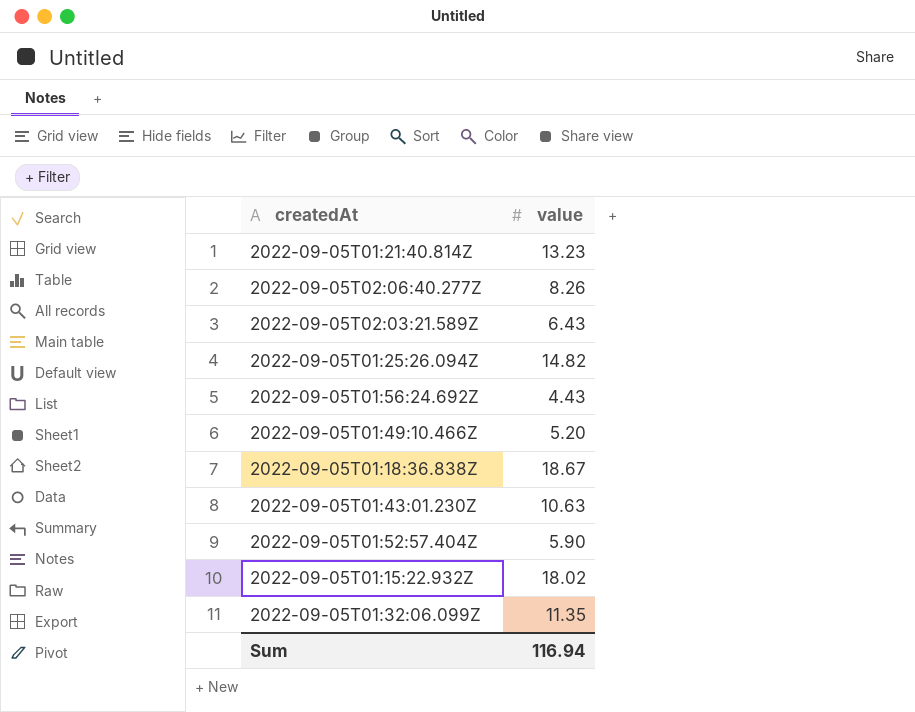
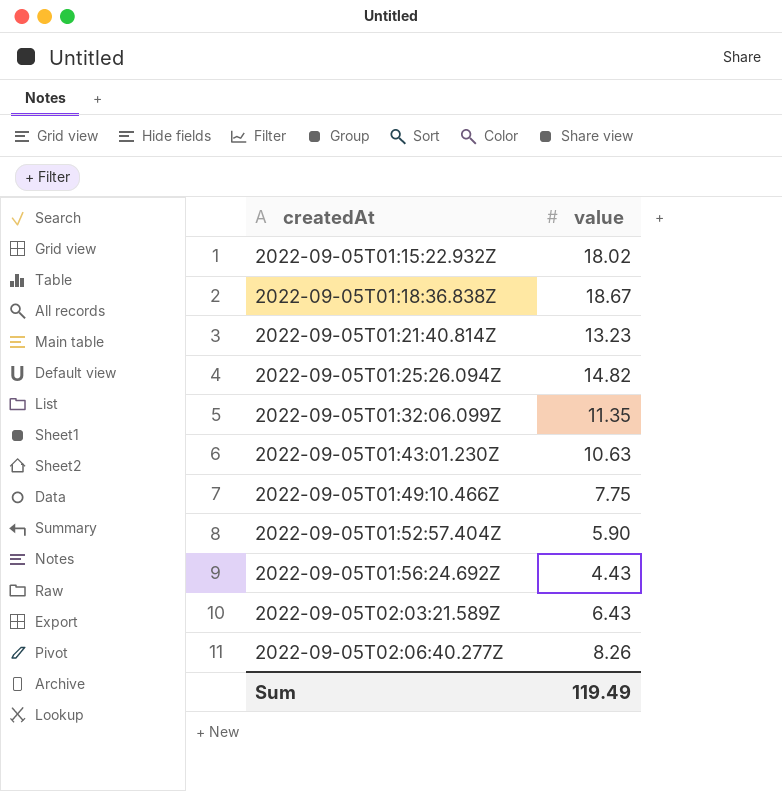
row order: none -> createdAt ascending
2022-09-05T01:49:10.466Z | value: 5.20 -> 7.75
Sum | value: 116.94 -> 119.49

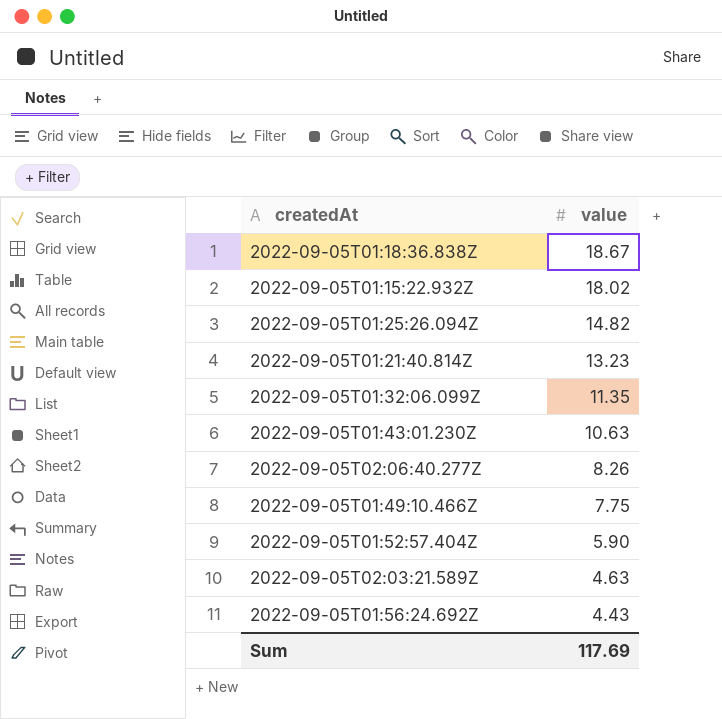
row order: createdAt ascending -> value descending
2022-09-05T02:03:21.589Z | value: 6.43 -> 4.63
Sum | value: 119.49 -> 117.69

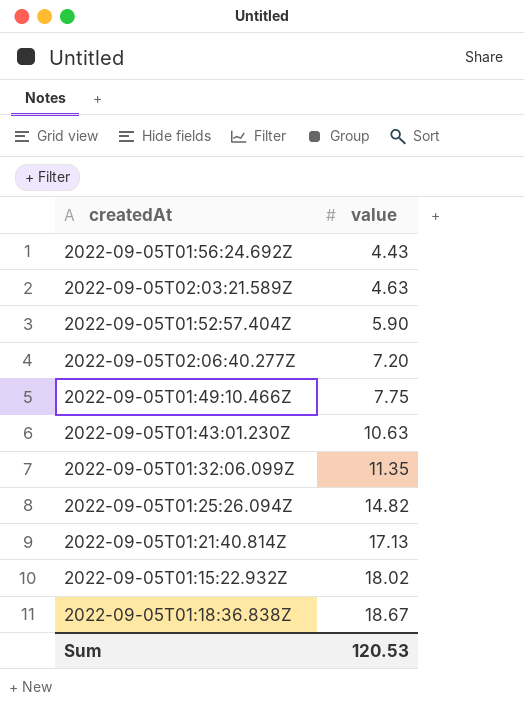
row order: value descending -> value ascending
2022-09-05T02:06:40.277Z | value: 8.26 -> 7.20
2022-09-05T01:21:40.814Z | value: 13.23 -> 17.13
Sum | value: 117.69 -> 120.53

